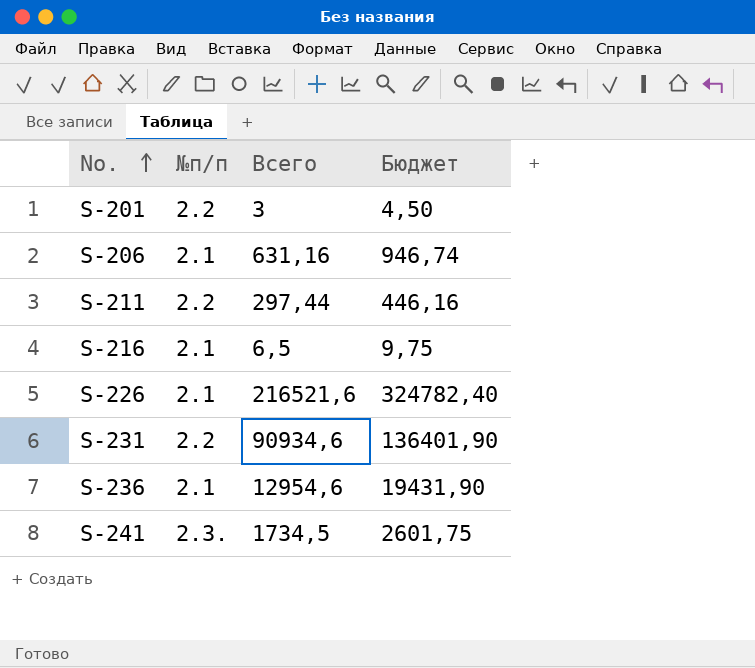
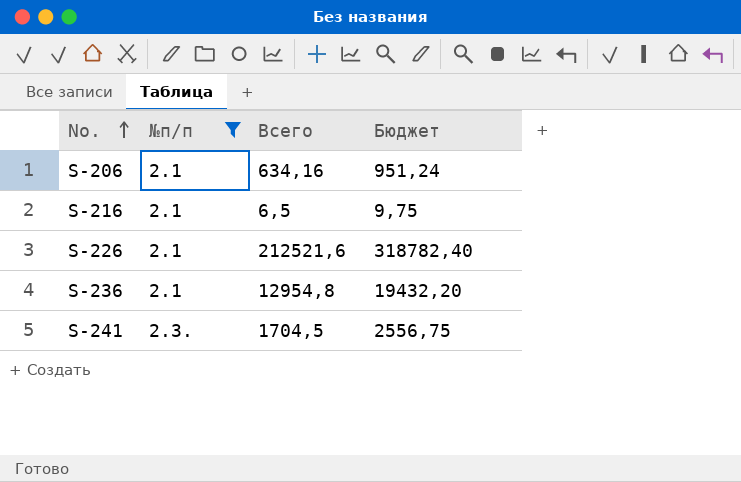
filter: none -> №п/п != 2.2
S-206 | Всего: 631,16 -> 634,16
S-206 | Бюджет: 946,74 -> 951,24
S-226 | Всего: 216521,6 -> 212521,6
S-226 | Бюджет: 324782,40 -> 318782,40
S-236 | Всего: 12954,6 -> 12954,8
S-236 | Бюджет: 19431,90 -> 19432,20
S-241 | Всего: 1734,5 -> 1704,5
S-241 | Бюджет: 2601,75 -> 2556,75

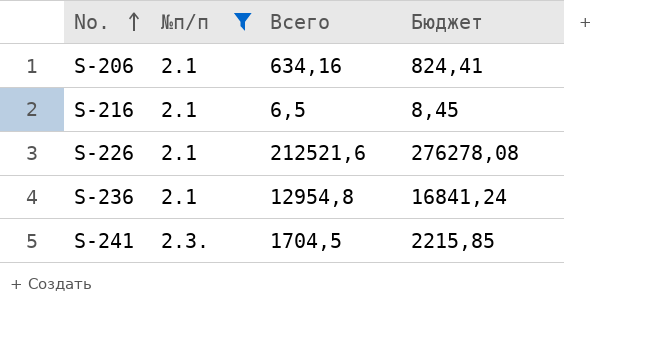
column Бюджет | formula: [Всего] * 1,5 -> [Всего] * 1,3

